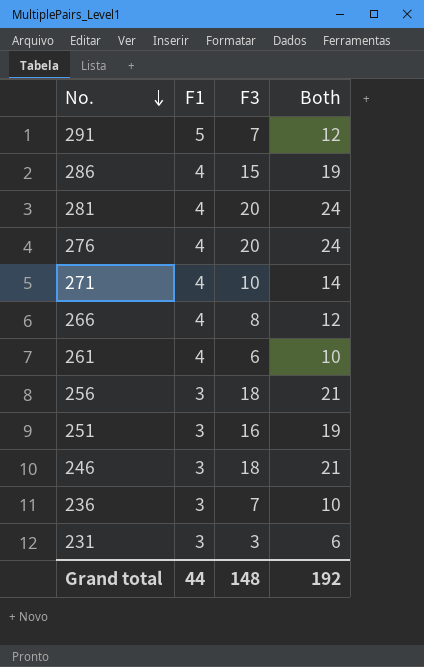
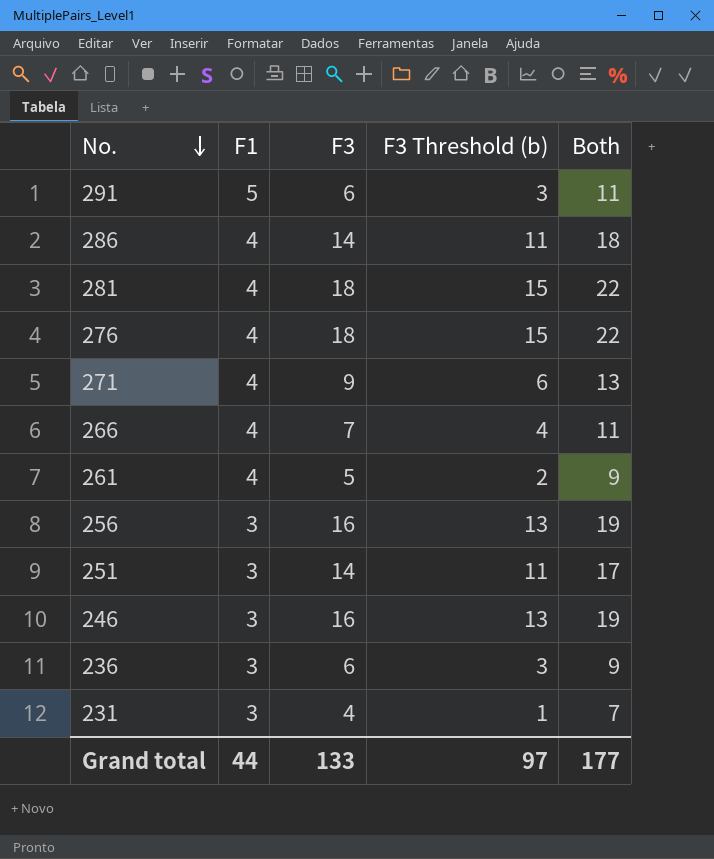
column F3 Threshold (b) | formula: none -> [F3] - 3
291 | F3: 7 -> 6
291 | Both: 12 -> 11
286 | F3: 15 -> 14
286 | Both: 19 -> 18
281 | F3: 20 -> 18
281 | Both: 24 -> 22
276 | F3: 20 -> 18
276 | Both: 24 -> 22
271 | F3: 10 -> 9
271 | Both: 14 -> 13
266 | F3: 8 -> 7
266 | Both: 12 -> 11
261 | F3: 6 -> 5
261 | Both: 10 -> 9
256 | F3: 18 -> 16
256 | Both: 21 -> 19
251 | F3: 16 -> 14
251 | Both: 19 -> 17
246 | F3: 18 -> 16
246 | Both: 21 -> 19
236 | F3: 7 -> 6
236 | Both: 10 -> 9
231 | F3: 3 -> 4
231 | Both: 6 -> 7
Grand total | F3: 148 -> 133
Grand total | Both: 192 -> 177

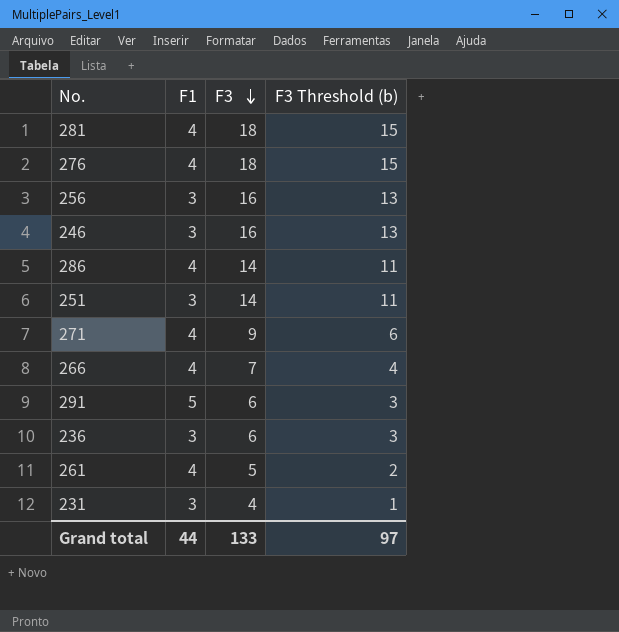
row order: No. descending -> F3 descending
column Both | formula: [F1] + [F3] -> none

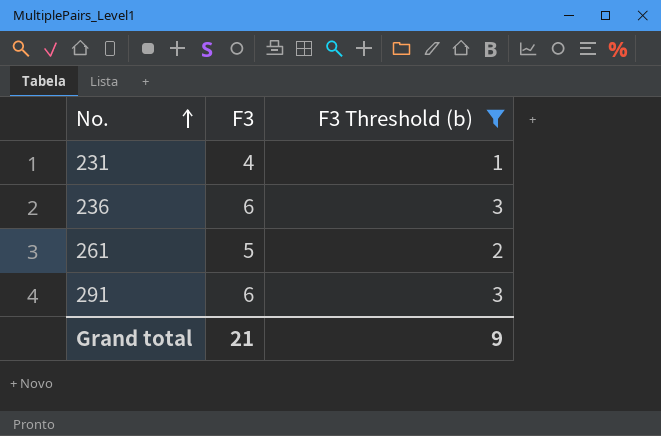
filter: none -> F3 Threshold (b) <= 3
row order: F3 descending -> No. ascending
column F1 | position: 2 -> none
Grand total | F3: 133 -> 21
Grand total | F3 Threshold (b): 97 -> 9

